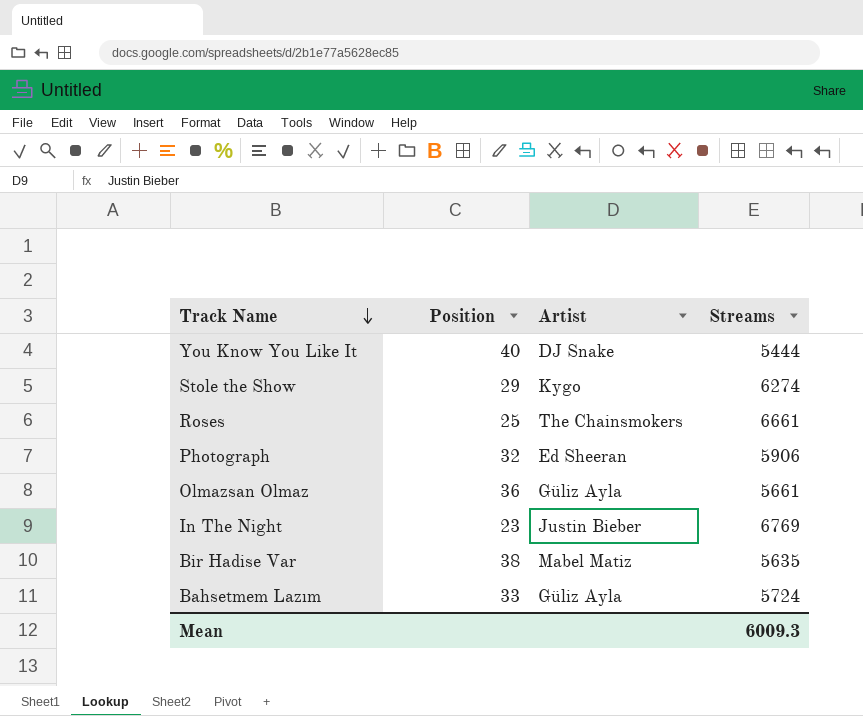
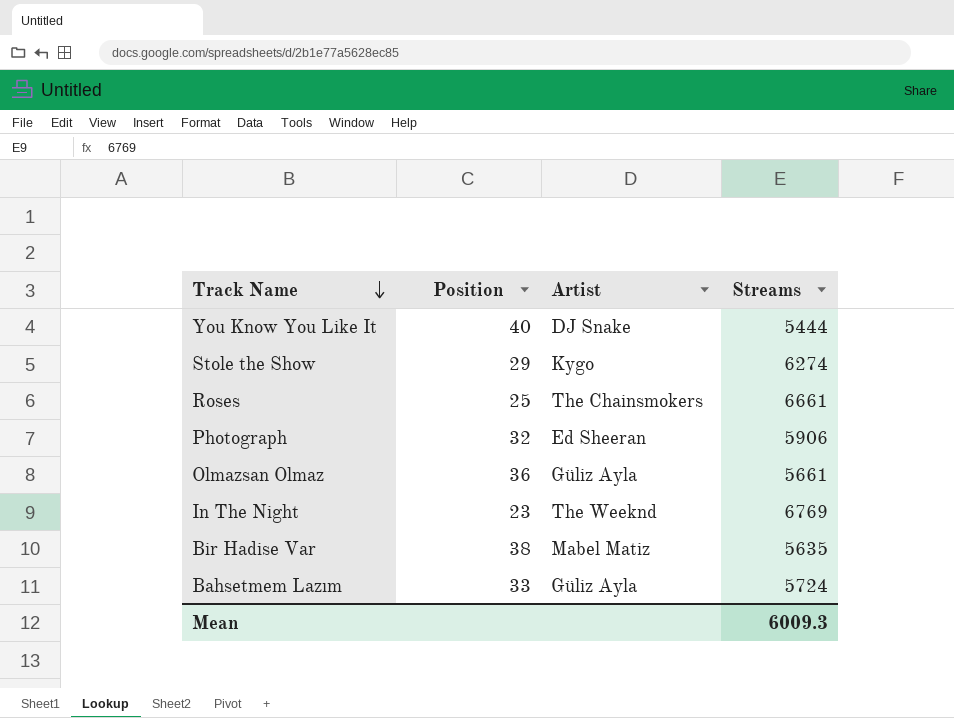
In The Night | Artist: Justin Bieber -> The Weeknd

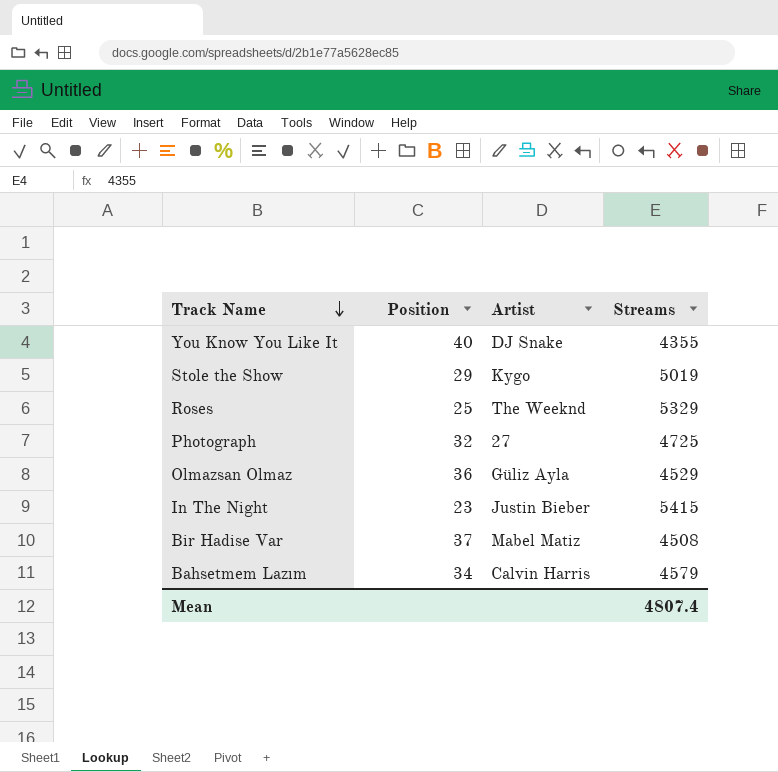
You Know You Like It | Streams: 5444 -> 4355
Stole the Show | Streams: 6274 -> 5019
Roses | Artist: The Chainsmokers -> The Weeknd
Roses | Streams: 6661 -> 5329
Photograph | Artist: Ed Sheeran -> 27
Photograph | Streams: 5906 -> 4725
Olmazsan Olmaz | Streams: 5661 -> 4529
In The Night | Artist: The Weeknd -> Justin Bieber
In The Night | Streams: 6769 -> 5415
Bir Hadise Var | Position: 38 -> 37
Bir Hadise Var | Streams: 5635 -> 4508
Bahsetmem Lazım | Position: 33 -> 34
Bahsetmem Lazım | Artist: Güliz Ayla -> Calvin Harris
Bahsetmem Lazım | Streams: 5724 -> 4579
Mean | Streams: 6009.3 -> 4807.4

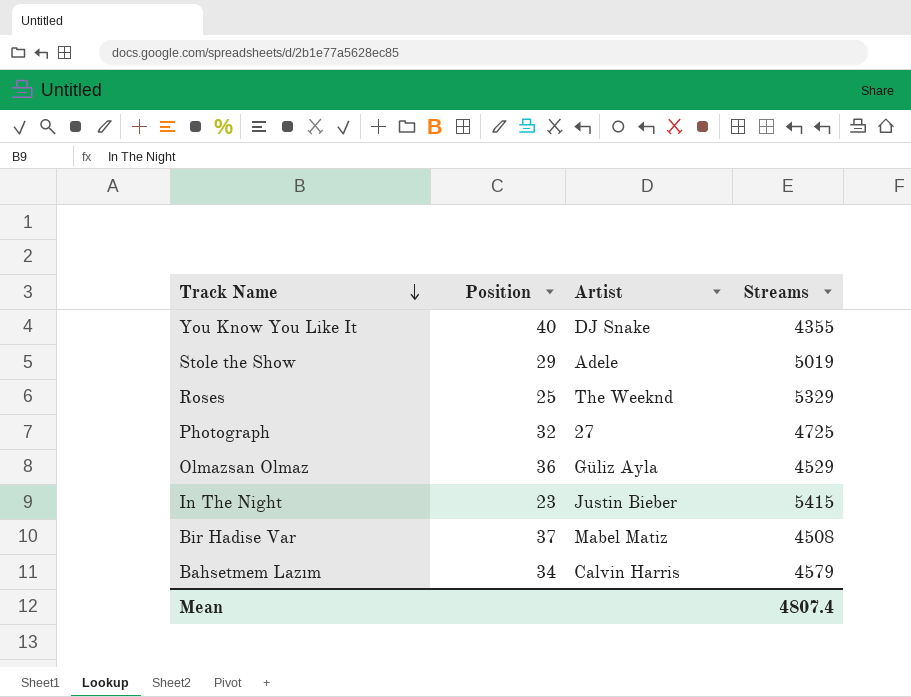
Stole the Show | Artist: Kygo -> Adele

